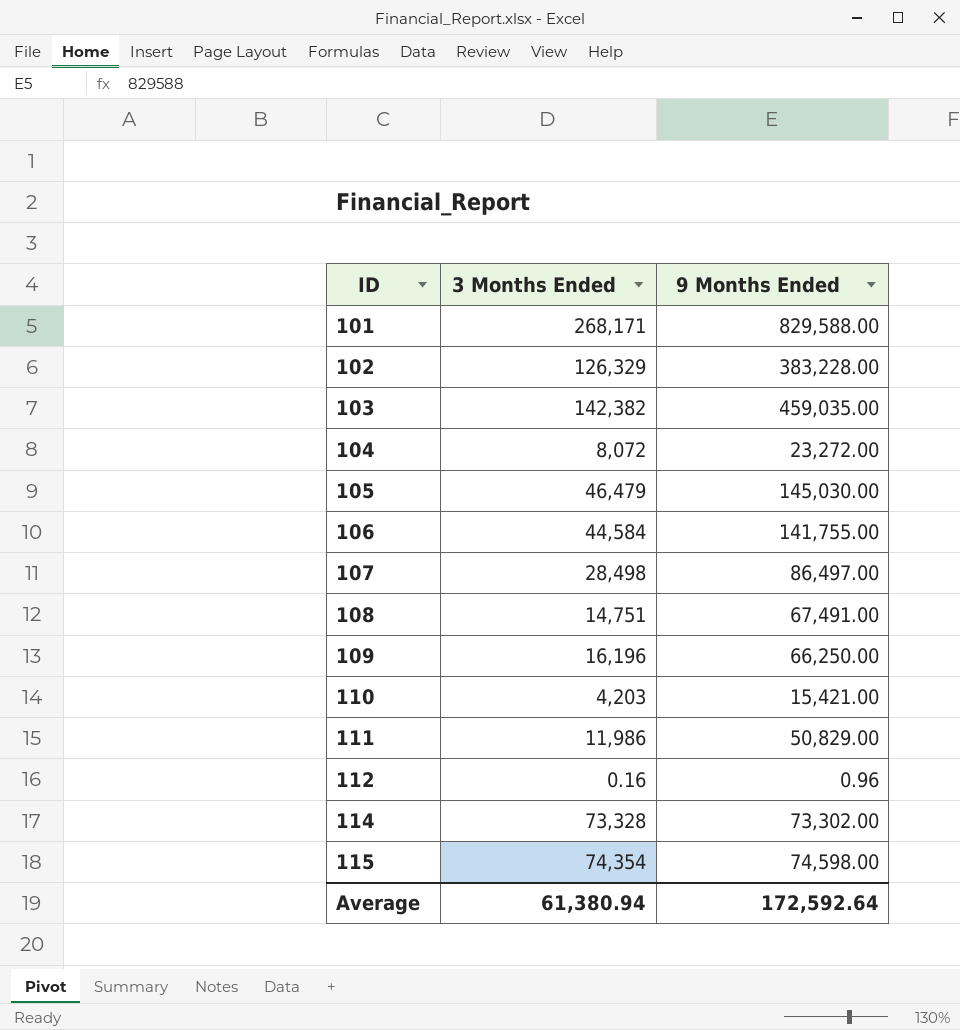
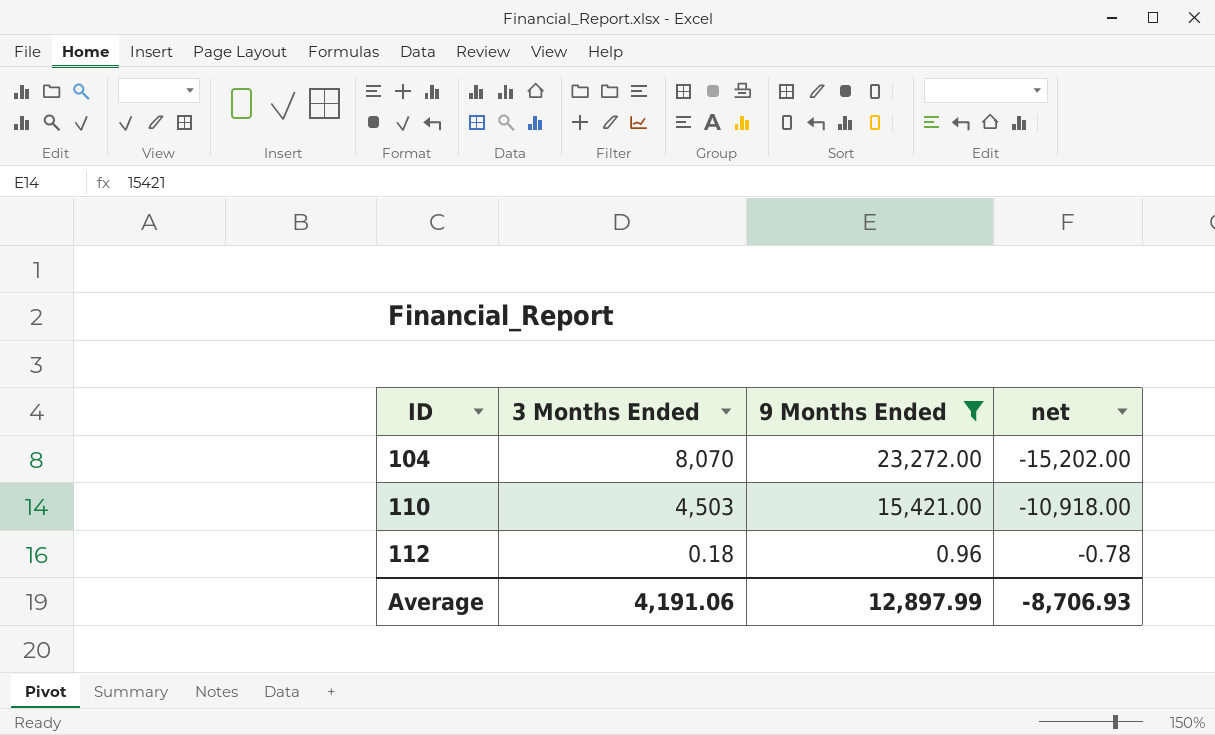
filter: none -> 9 Months Ended <= 23,272.00
column net | formula: none -> [3 Months Ended] - [9 Months Ended]
104 | 3 Months Ended: 8,072 -> 8,070
110 | 3 Months Ended: 4,203 -> 4,503
112 | 3 Months Ended: 0.16 -> 0.18
Average | 3 Months Ended: 61,380.94 -> 4,191.06
Average | 9 Months Ended: 172,592.64 -> 12,897.99

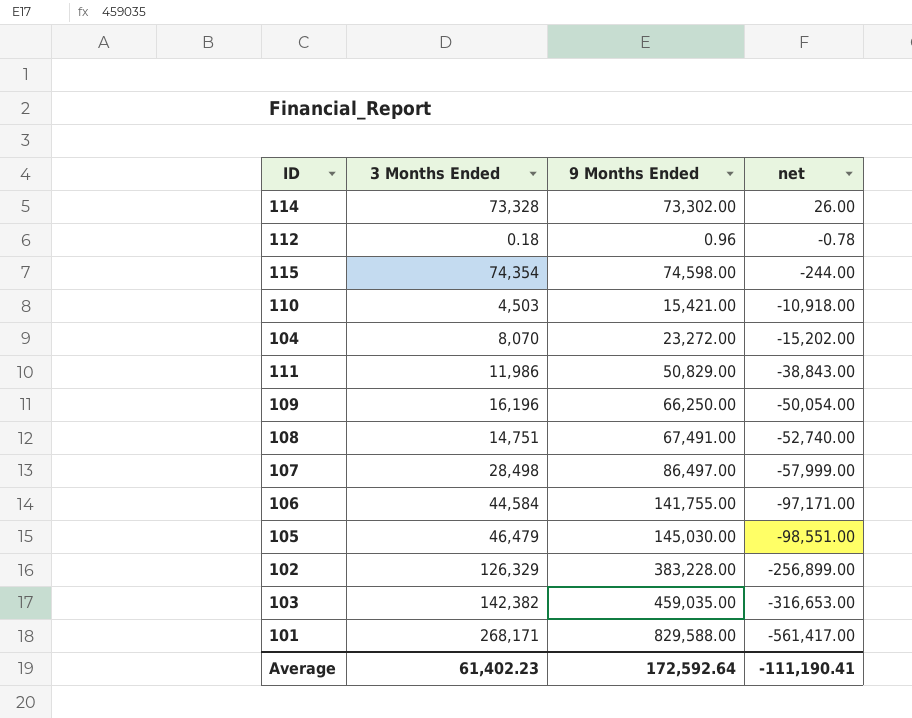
filter: 9 Months Ended <= 23,272.00 -> none
row order: ID ascending -> net descending
Average | 3 Months Ended: 4,191.06 -> 61,402.23
Average | 9 Months Ended: 12,897.99 -> 172,592.64
Average | net: -8,706.93 -> -111,190.41

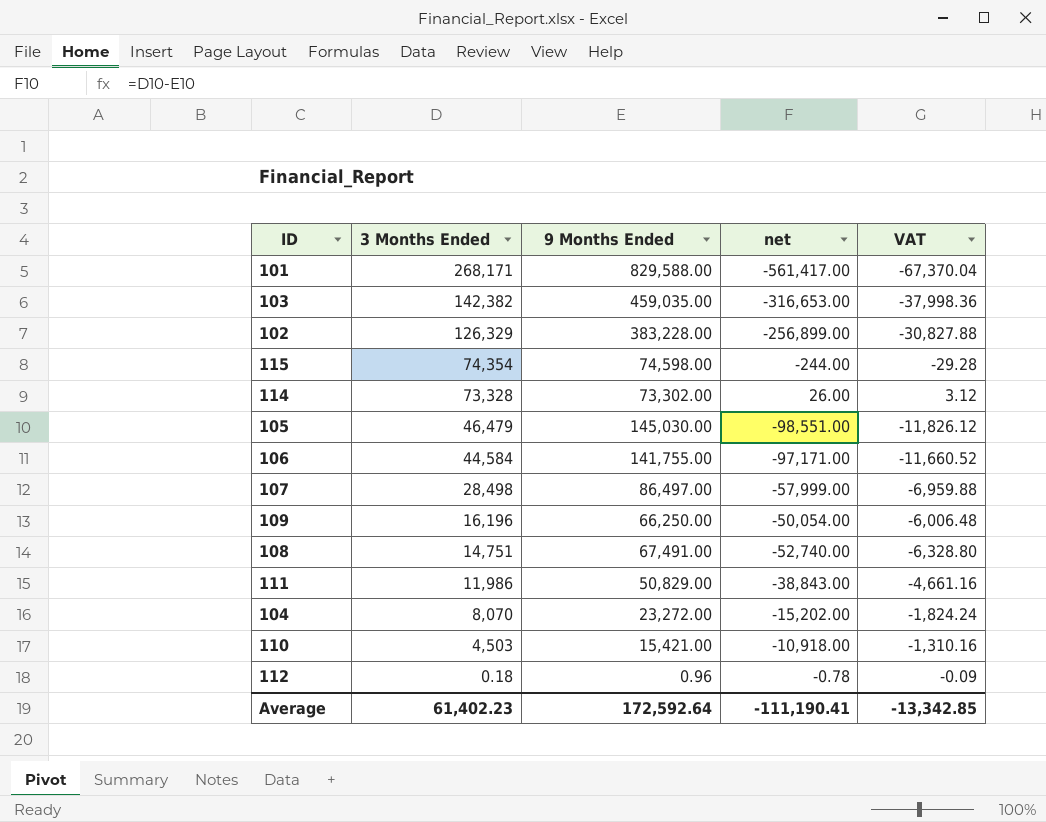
row order: net descending -> 3 Months Ended descending
column VAT | formula: none -> [net] * 0.12

